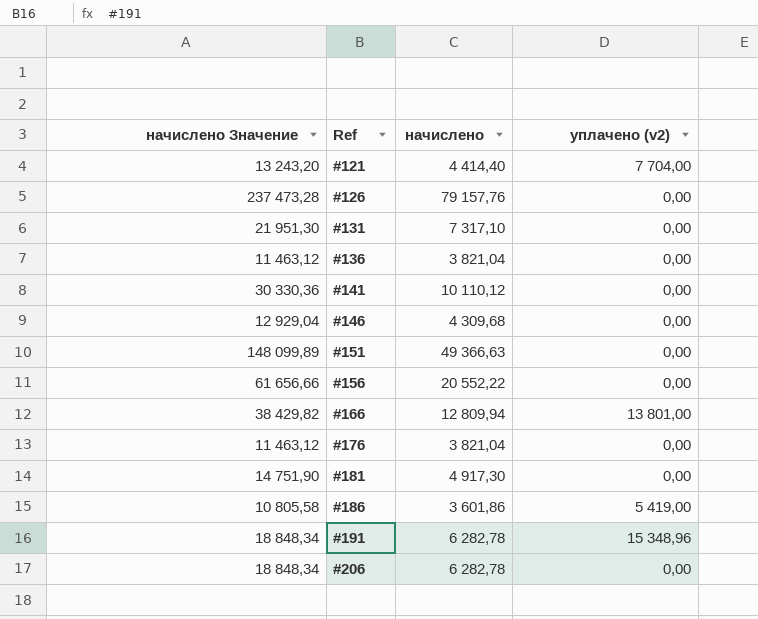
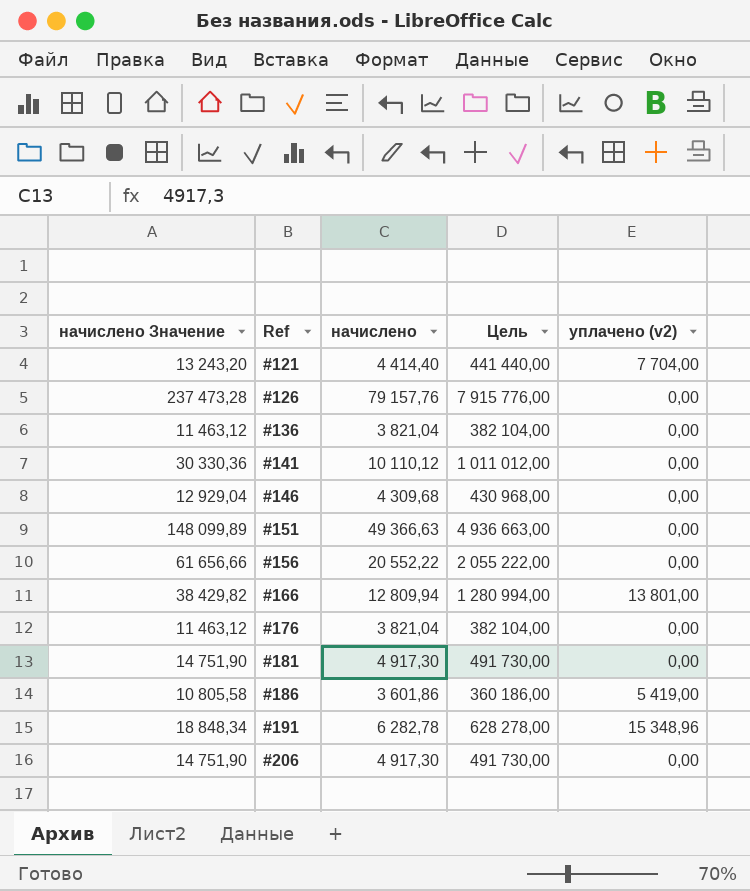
column Цель | formula: none -> [начислено] * 100
row #131: 21 951,30 | 7 317,10 | 0,00 -> none
#206 | начислено Значение: 18 848,34 -> 14 751,90
#206 | начислено: 6 282,78 -> 4 917,30

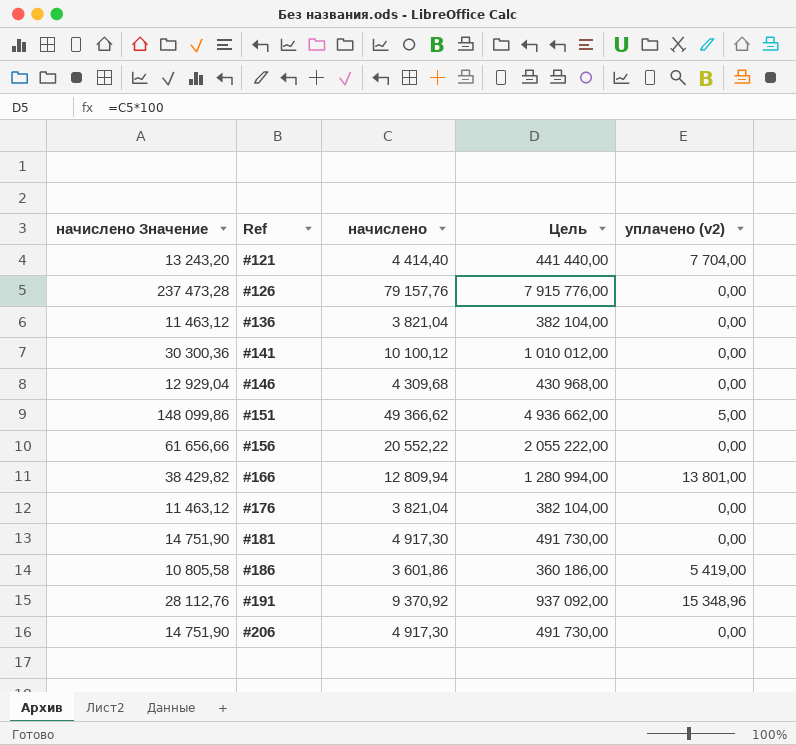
#141 | начислено Значение: 30 330,36 -> 30 300,36
#141 | начислено: 10 110,12 -> 10 100,12
#141 | Цель: 1 011 012,00 -> 1 010 012,00
#151 | начислено Значение: 148 099,89 -> 148 099,86
#151 | начислено: 49 366,63 -> 49 366,62
#151 | Цель: 4 936 663,00 -> 4 936 662,00
#151 | уплачено (v2): 0,00 -> 5,00
#191 | начислено Значение: 18 848,34 -> 28 112,76
#191 | начислено: 6 282,78 -> 9 370,92
#191 | Цель: 628 278,00 -> 937 092,00

